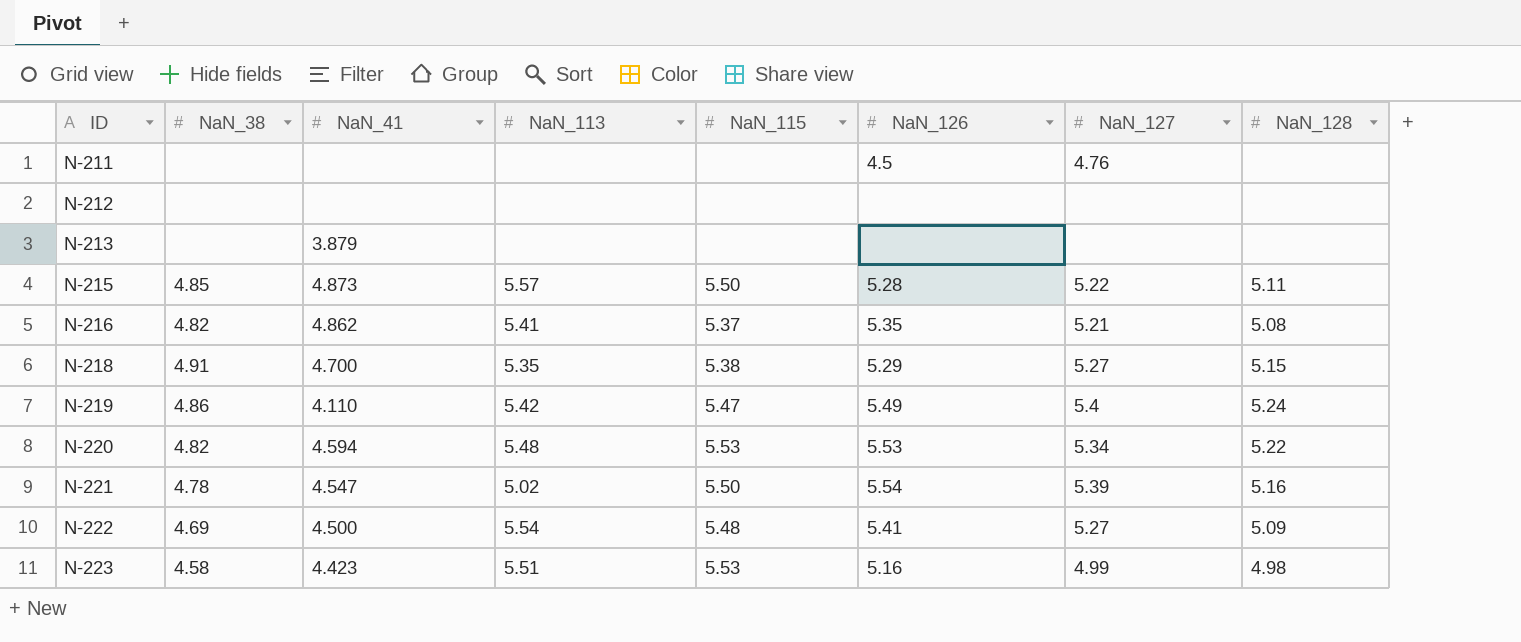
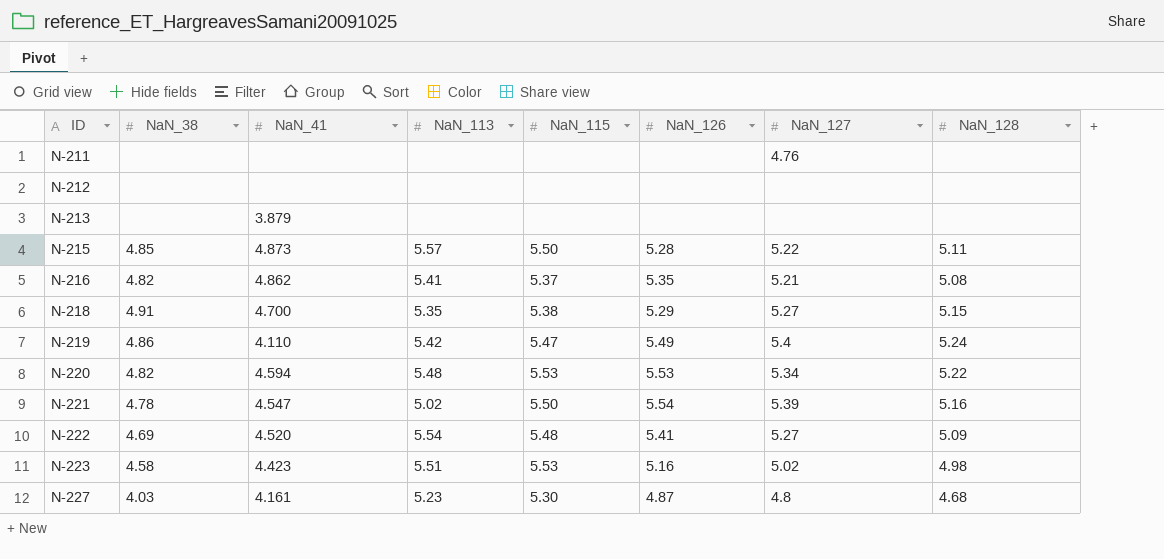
N-211 | NaN_126: 4.5 -> none
N-222 | NaN_41: 4.500 -> 4.520
N-223 | NaN_127: 4.99 -> 5.02
row N-227: none -> 4.03 | 4.161 | 5.23 | 5.30 | 4.87 | 4.8 | 4.68

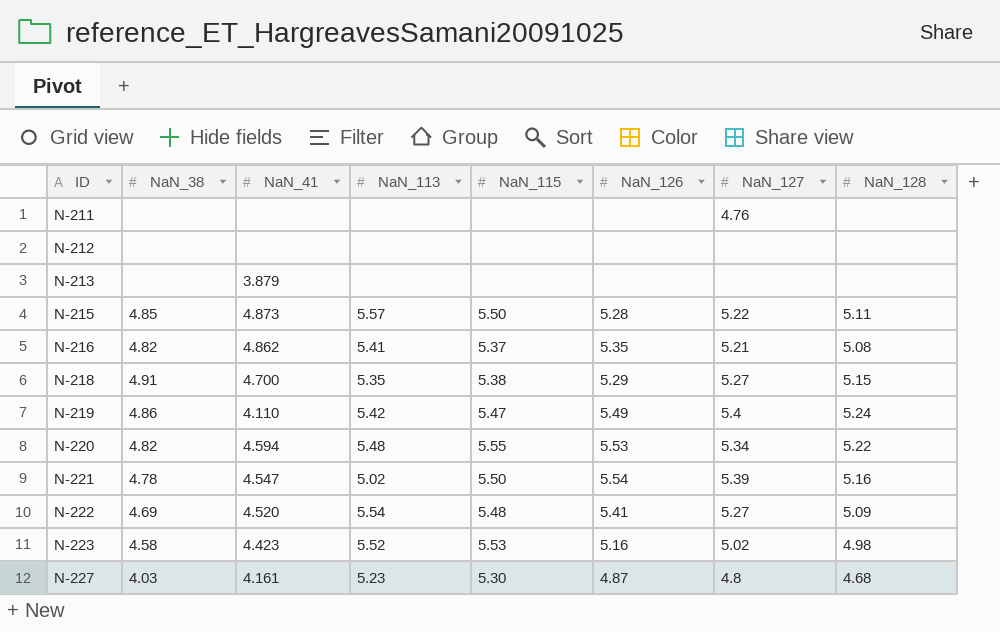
N-220 | NaN_115: 5.53 -> 5.55
N-223 | NaN_113: 5.51 -> 5.52

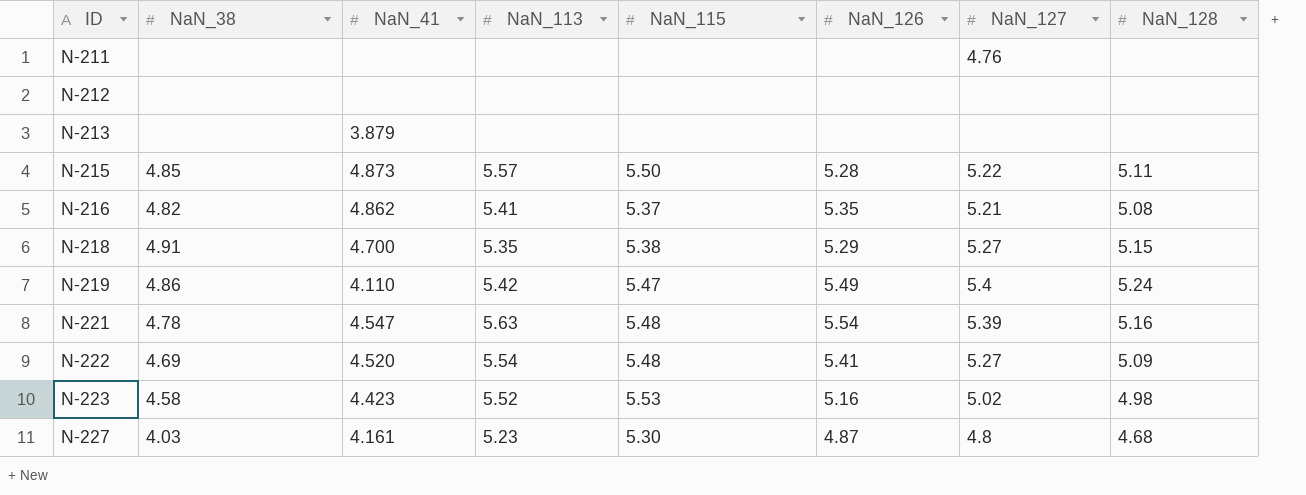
row N-220: 4.82 | 4.594 | 5.48 | 5.55 | 5.53 | 5.34 | 5.22 -> none
N-221 | NaN_113: 5.02 -> 5.63
N-221 | NaN_115: 5.50 -> 5.48

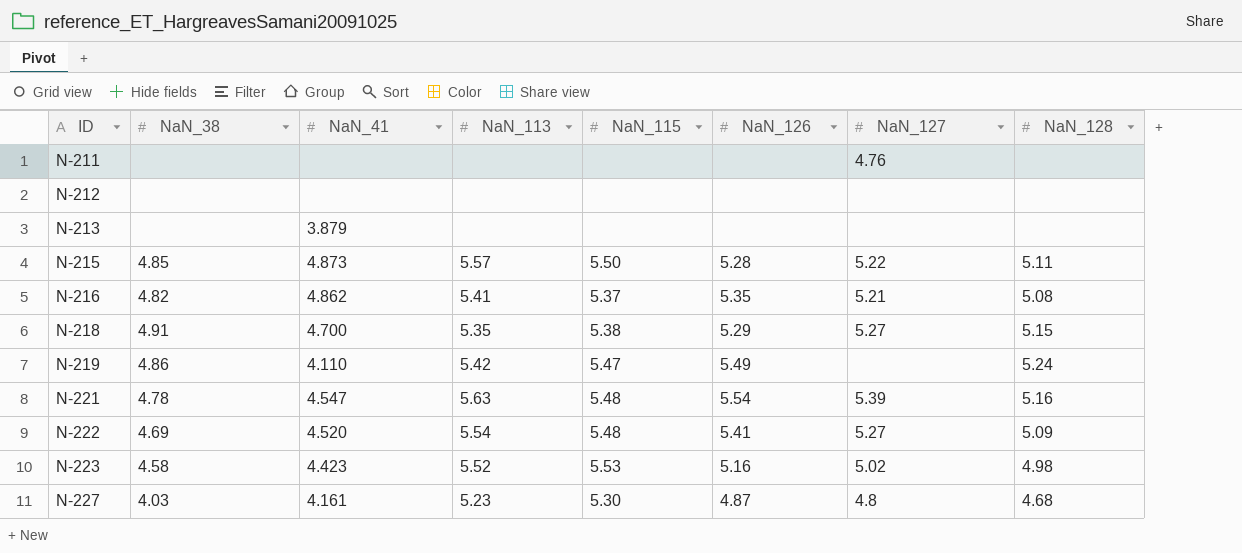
N-219 | NaN_127: 5.4 -> none

